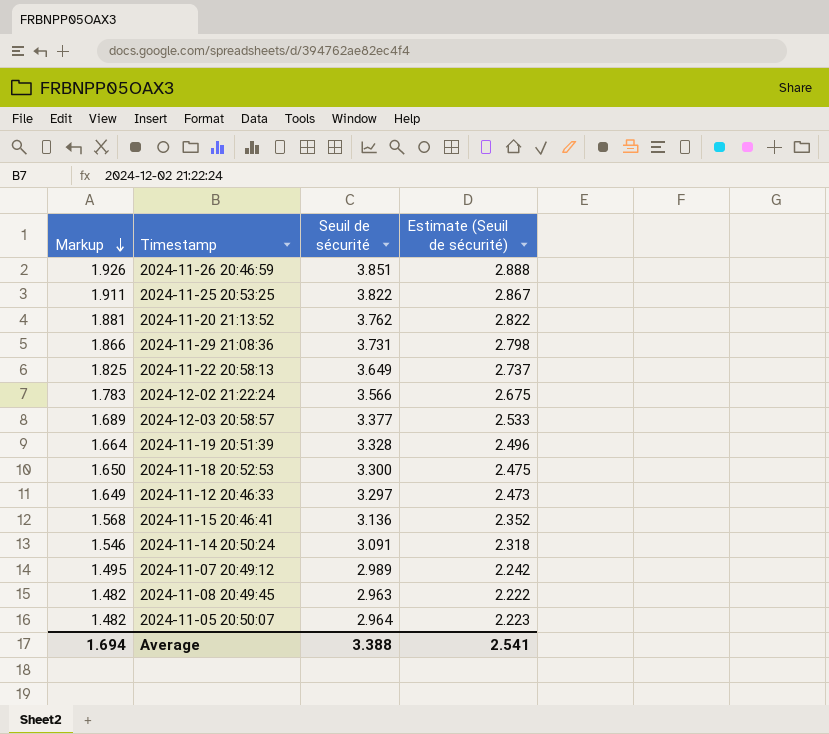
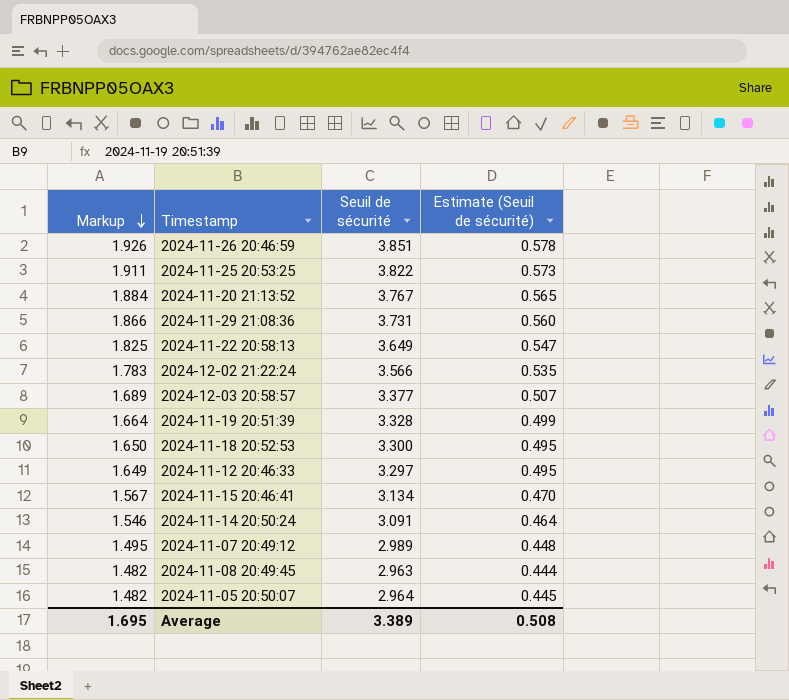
column Estimate (Seuil de sécurité) | formula: [Seuil de sécurité] * 0.75 -> [Seuil de sécurité] * 0.15
2024-11-20 21:13:52 | Markup: 1.881 -> 1.884
2024-11-20 21:13:52 | Seuil de sécurité: 3.762 -> 3.767
2024-11-15 20:46:41 | Markup: 1.568 -> 1.567
2024-11-15 20:46:41 | Seuil de sécurité: 3.136 -> 3.134
Average | Markup: 1.694 -> 1.695
Average | Seuil de sécurité: 3.388 -> 3.389
Average | Estimate (Seuil de sécurité): 2.541 -> 0.508

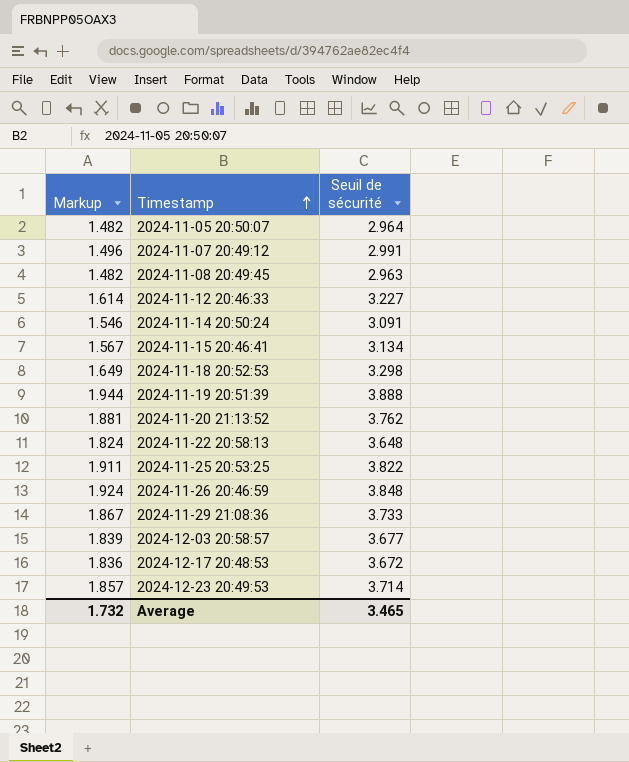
row order: Markup descending -> Timestamp ascending
column Estimate (Seuil de sécurité) | formula: [Seuil de sécurité] * 0.15 -> none
row 2024-12-02 21:22:24: 1.783 | 3.566 | 0.535 -> none
2024-11-07 20:49:12 | Markup: 1.495 -> 1.496
2024-11-07 20:49:12 | Seuil de sécurité: 2.989 -> 2.991
2024-11-12 20:46:33 | Markup: 1.649 -> 1.614
2024-11-12 20:46:33 | Seuil de sécurité: 3.297 -> 3.227
2024-11-18 20:52:53 | Markup: 1.650 -> 1.649
2024-11-18 20:52:53 | Seuil de sécurité: 3.300 -> 3.298
2024-11-19 20:51:39 | Markup: 1.664 -> 1.944
2024-11-19 20:51:39 | Seuil de sécurité: 3.328 -> 3.888
2024-11-20 21:13:52 | Markup: 1.884 -> 1.881
2024-11-20 21:13:52 | Seuil de sécurité: 3.767 -> 3.762
2024-11-22 20:58:13 | Markup: 1.825 -> 1.824
2024-11-22 20:58:13 | Seuil de sécurité: 3.649 -> 3.648
2024-11-26 20:46:59 | Markup: 1.926 -> 1.924
2024-11-26 20:46:59 | Seuil de sécurité: 3.851 -> 3.848
2024-11-29 21:08:36 | Markup: 1.866 -> 1.867
2024-11-29 21:08:36 | Seuil de sécurité: 3.731 -> 3.733
2024-12-03 20:58:57 | Markup: 1.689 -> 1.839
2024-12-03 20:58:57 | Seuil de sécurité: 3.377 -> 3.677
row 2024-12-17 20:48:53: none -> 1.836 | 3.672
row 2024-12-23 20:49:53: none -> 1.857 | 3.714
Average | Markup: 1.695 -> 1.732
Average | Seuil de sécurité: 3.389 -> 3.465

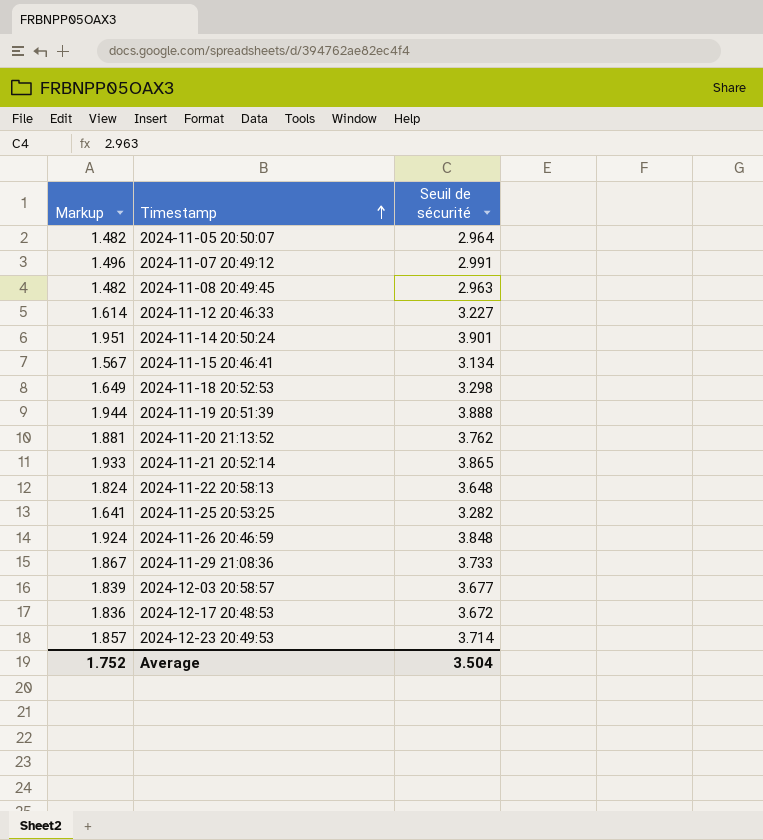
2024-11-14 20:50:24 | Markup: 1.546 -> 1.951
2024-11-14 20:50:24 | Seuil de sécurité: 3.091 -> 3.901
row 2024-11-21 20:52:14: none -> 1.933 | 3.865
2024-11-25 20:53:25 | Markup: 1.911 -> 1.641
2024-11-25 20:53:25 | Seuil de sécurité: 3.822 -> 3.282
Average | Markup: 1.732 -> 1.752
Average | Seuil de sécurité: 3.465 -> 3.504

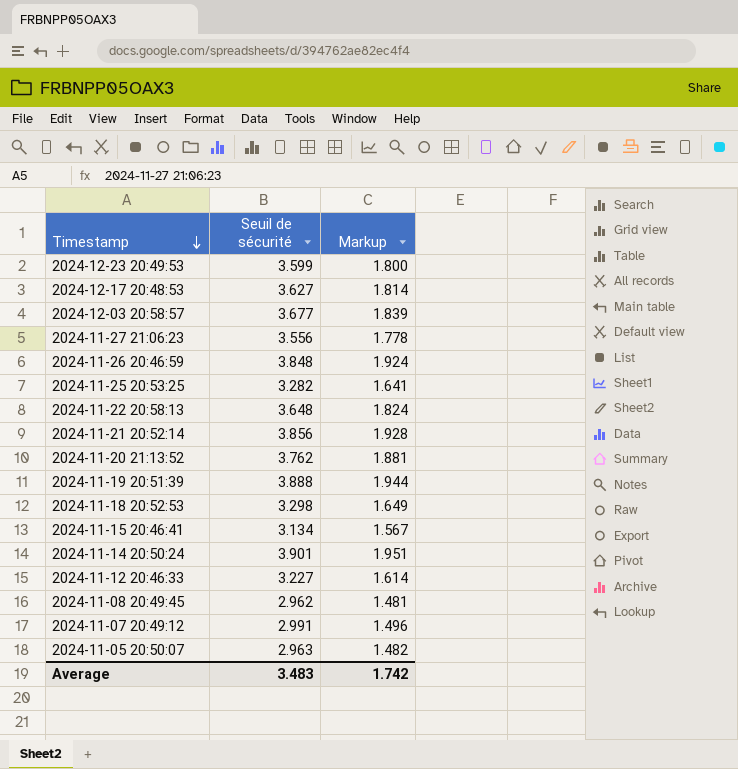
row order: Timestamp ascending -> Timestamp descending
column Markup | position: 1 -> 3
row 2024-11-29 21:08:36: 1.867 | 3.733 -> none
2024-12-23 20:49:53 | Seuil de sécurité: 3.714 -> 3.599
2024-12-23 20:49:53 | Markup: 1.857 -> 1.800
2024-12-17 20:48:53 | Seuil de sécurité: 3.672 -> 3.627
2024-12-17 20:48:53 | Markup: 1.836 -> 1.814
row 2024-11-27 21:06:23: none -> 3.556 | 1.778
2024-11-21 20:52:14 | Seuil de sécurité: 3.865 -> 3.856
2024-11-21 20:52:14 | Markup: 1.933 -> 1.928
2024-11-08 20:49:45 | Seuil de sécurité: 2.963 -> 2.962
2024-11-08 20:49:45 | Markup: 1.482 -> 1.481
2024-11-05 20:50:07 | Seuil de sécurité: 2.964 -> 2.963
Average | Seuil de sécurité: 3.504 -> 3.483
Average | Markup: 1.752 -> 1.742

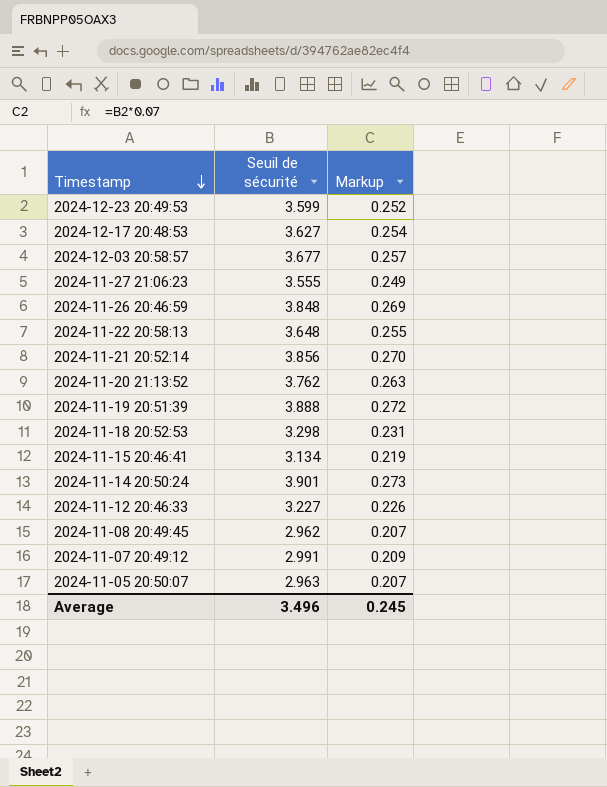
column Markup | formula: [Seuil de sécurité] * 0.5 -> [Seuil de sécurité] * 0.07
row 2024-11-25 20:53:25: 3.282 | 1.641 -> none
2024-11-27 21:06:23 | Seuil de sécurité: 3.556 -> 3.555
Average | Seuil de sécurité: 3.483 -> 3.496
Average | Markup: 1.742 -> 0.245

